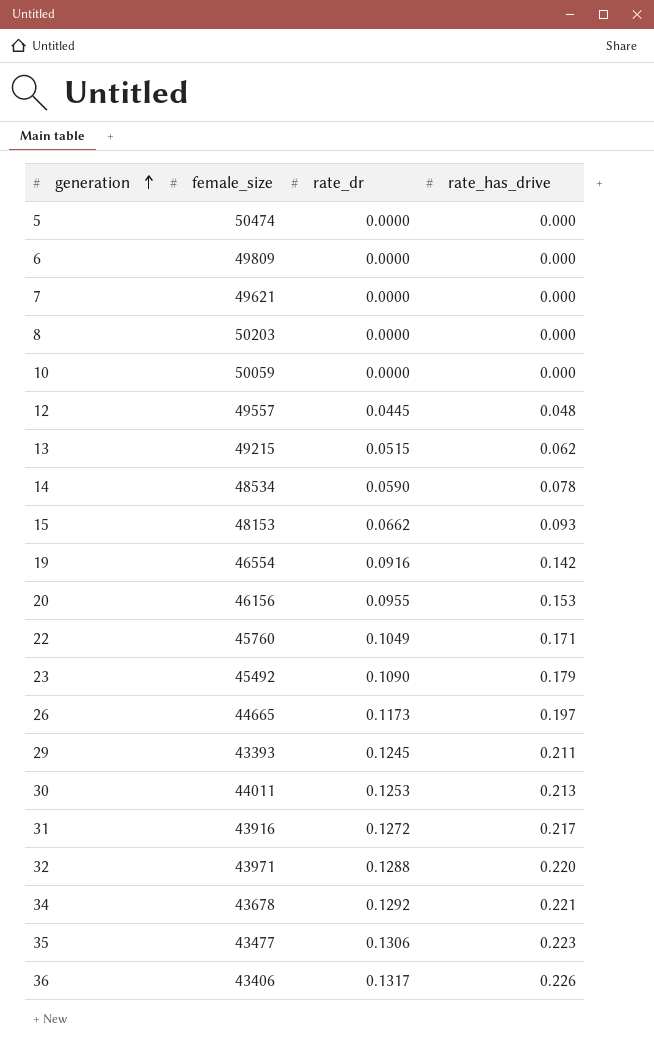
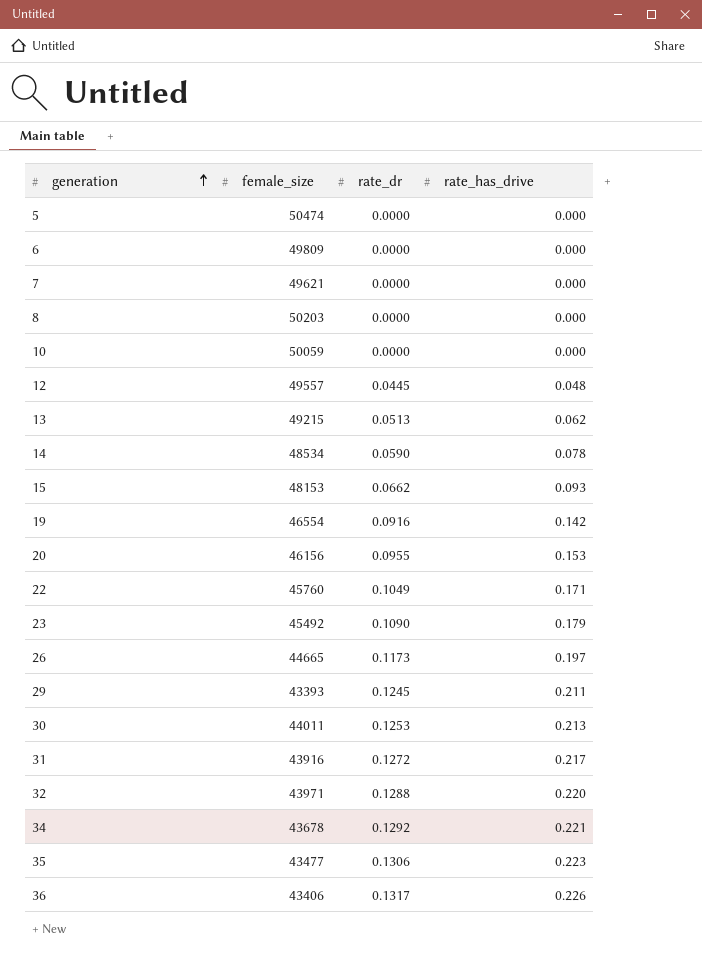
13 | rate_dr: 0.0515 -> 0.0513

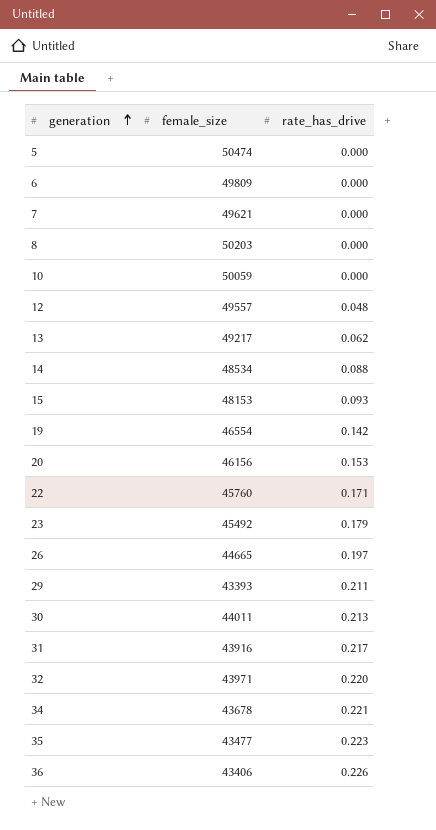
column rate_dr | position: 3 -> none
13 | female_size: 49215 -> 49217
14 | rate_has_drive: 0.078 -> 0.088

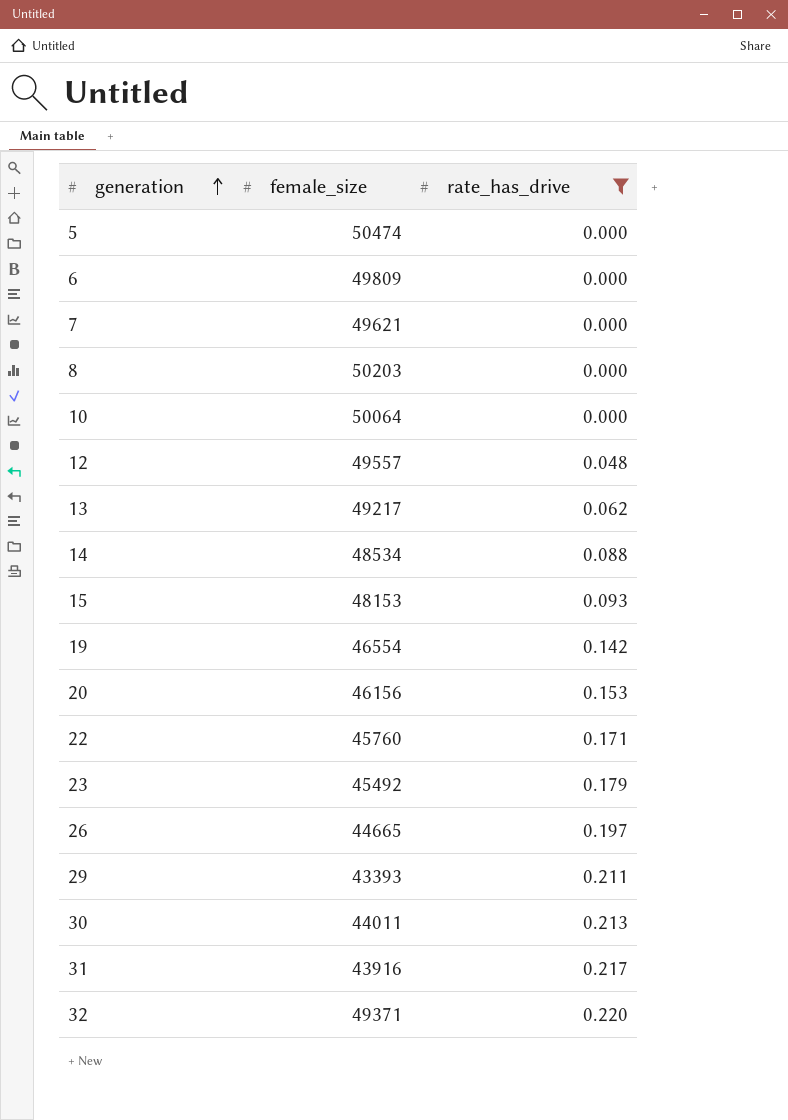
filter: none -> rate_has_drive <= 0.220
10 | female_size: 50059 -> 50064
32 | female_size: 43971 -> 49371

